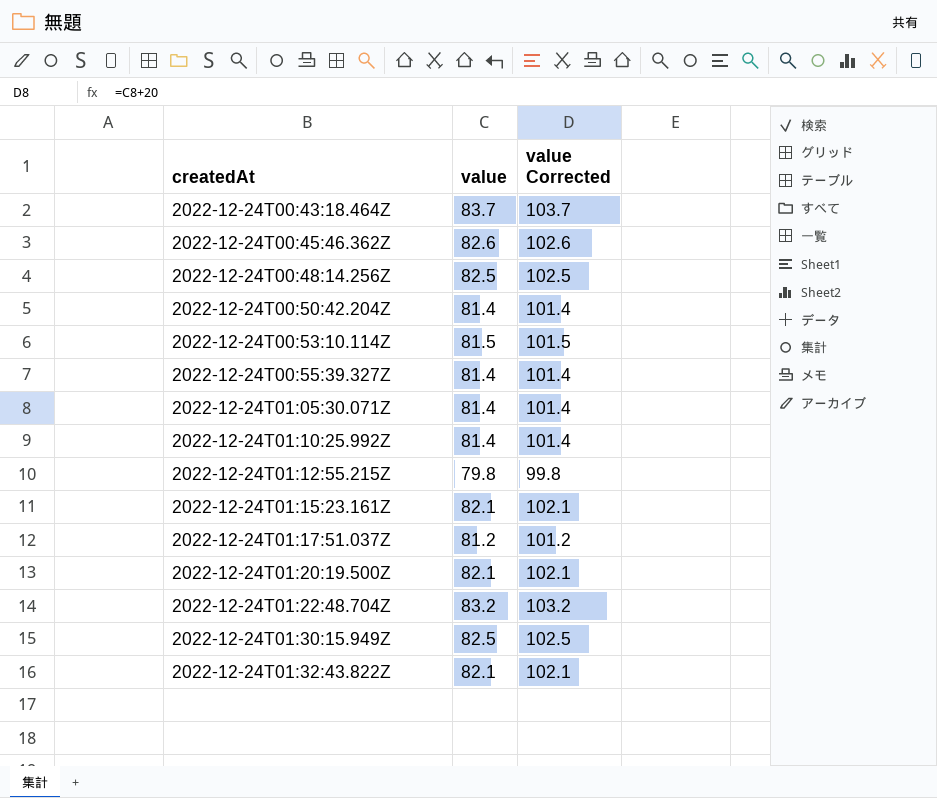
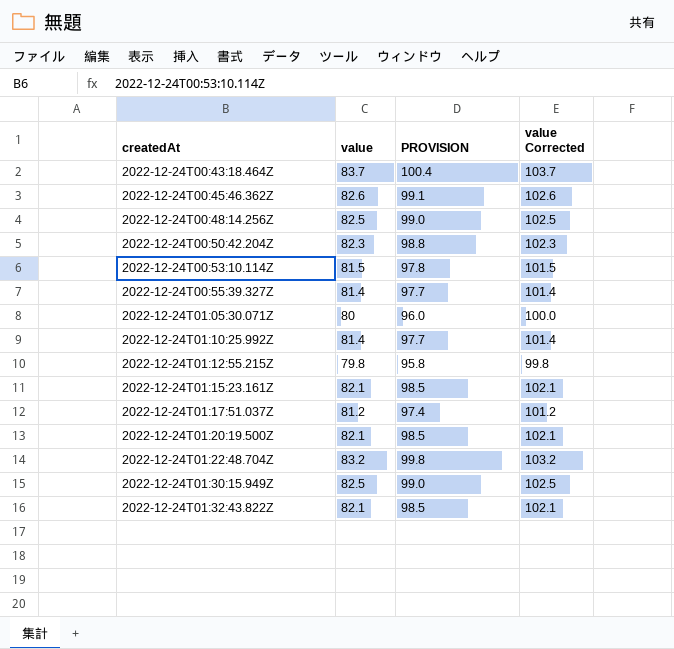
column PROVISION | formula: none -> [value] * 1.2
2022-12-24T00:50:42.204Z | value: 81.4 -> 82.3
2022-12-24T00:50:42.204Z | value Corrected: 101.4 -> 102.3
2022-12-24T01:05:30.071Z | value: 81.4 -> 80
2022-12-24T01:05:30.071Z | value Corrected: 101.4 -> 100.0

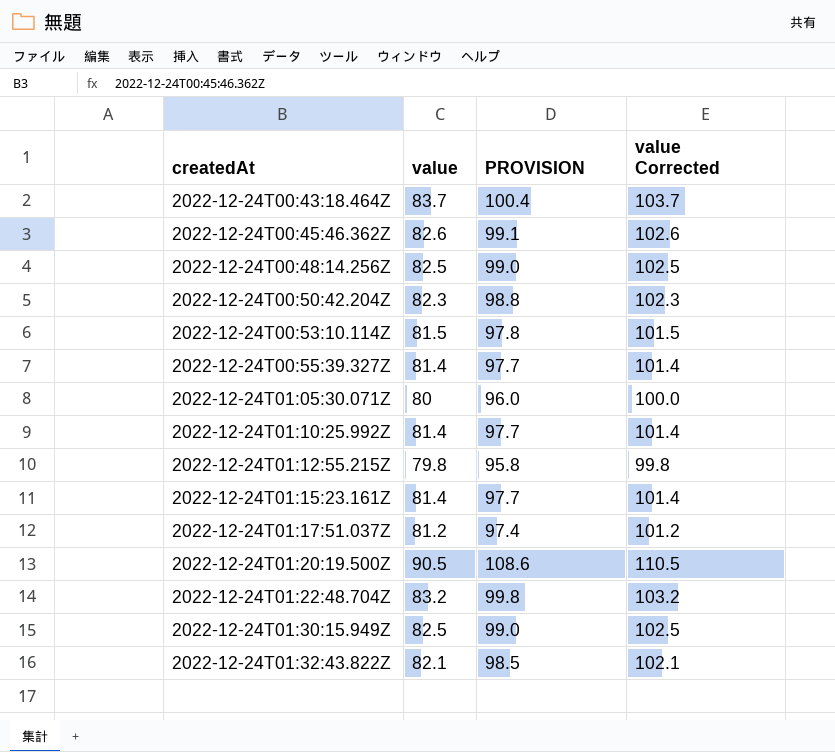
2022-12-24T01:15:23.161Z | value: 82.1 -> 81.4
2022-12-24T01:15:23.161Z | PROVISION: 98.5 -> 97.7
2022-12-24T01:15:23.161Z | value Corrected: 102.1 -> 101.4
2022-12-24T01:20:19.500Z | value: 82.1 -> 90.5
2022-12-24T01:20:19.500Z | PROVISION: 98.5 -> 108.6
2022-12-24T01:20:19.500Z | value Corrected: 102.1 -> 110.5

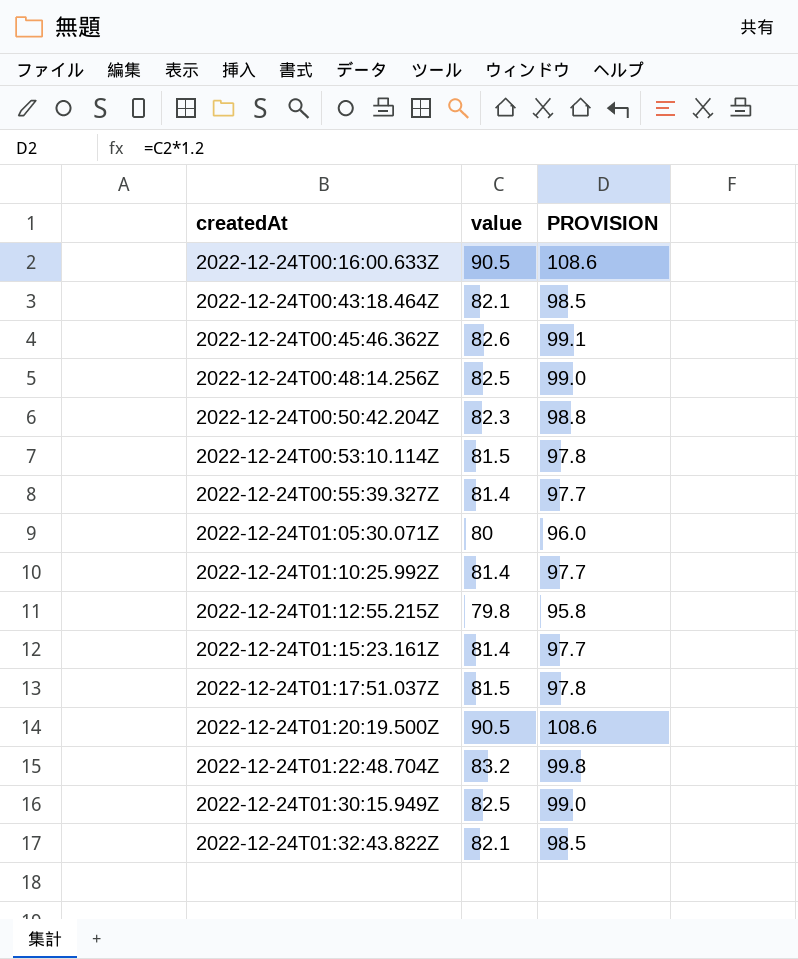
column value Corrected | formula: [value] + 20 -> none
row 2022-12-24T00:16:00.633Z: none -> 90.5 | 108.6
2022-12-24T00:43:18.464Z | value: 83.7 -> 82.1
2022-12-24T00:43:18.464Z | PROVISION: 100.4 -> 98.5
2022-12-24T01:17:51.037Z | value: 81.2 -> 81.5
2022-12-24T01:17:51.037Z | PROVISION: 97.4 -> 97.8

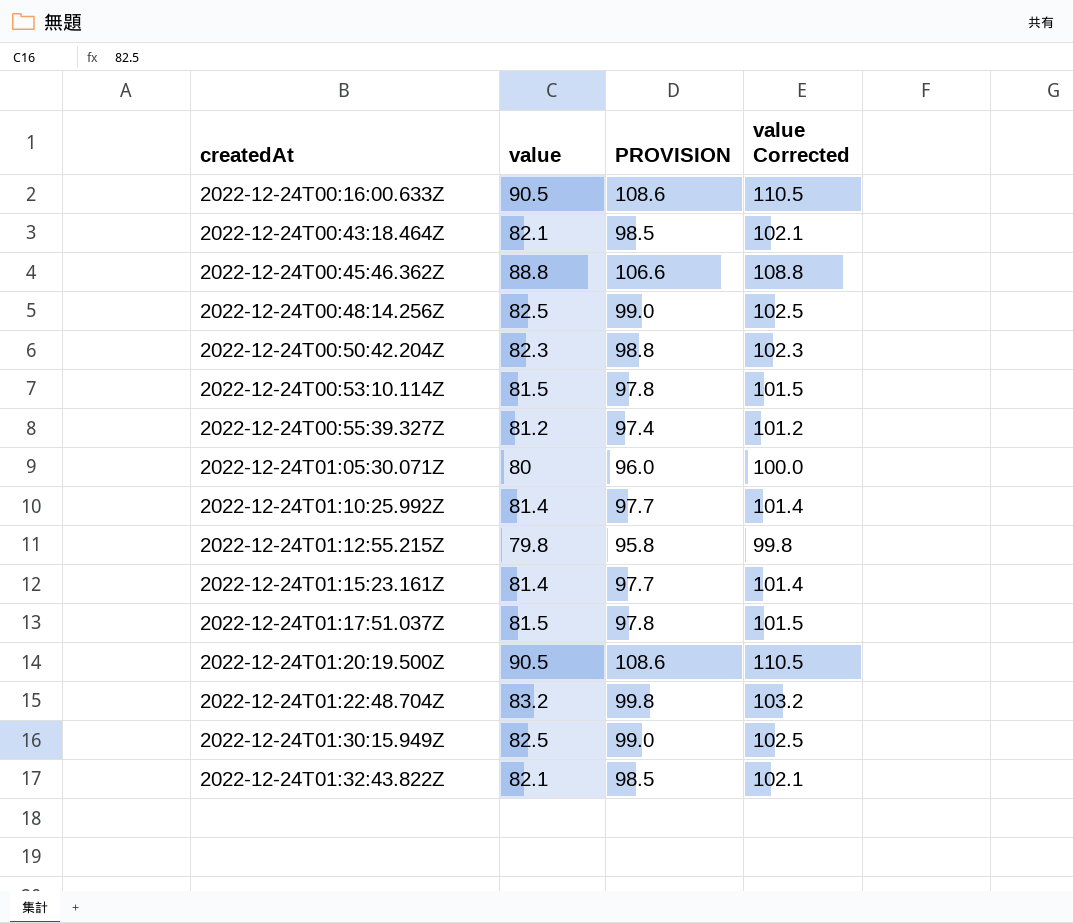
column value Corrected | formula: none -> [value] + 20
2022-12-24T00:45:46.362Z | value: 82.6 -> 88.8
2022-12-24T00:45:46.362Z | PROVISION: 99.1 -> 106.6
2022-12-24T00:55:39.327Z | value: 81.4 -> 81.2
2022-12-24T00:55:39.327Z | PROVISION: 97.7 -> 97.4

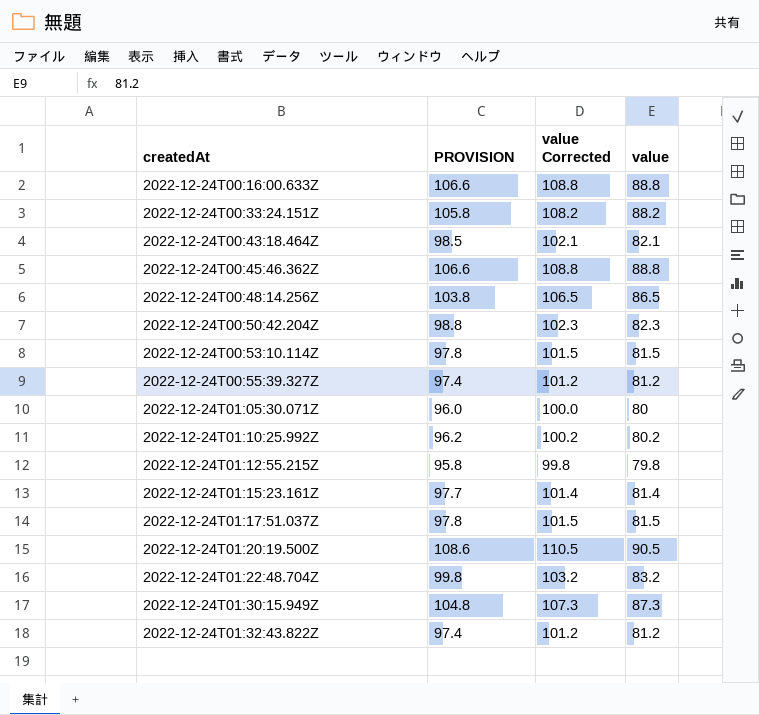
column value | position: 2 -> 4
2022-12-24T00:16:00.633Z | PROVISION: 108.6 -> 106.6
2022-12-24T00:16:00.633Z | value Corrected: 110.5 -> 108.8
2022-12-24T00:16:00.633Z | value: 90.5 -> 88.8
row 2022-12-24T00:33:24.151Z: none -> 105.8 | 108.2 | 88.2
2022-12-24T00:48:14.256Z | PROVISION: 99.0 -> 103.8
2022-12-24T00:48:14.256Z | value Corrected: 102.5 -> 106.5
2022-12-24T00:48:14.256Z | value: 82.5 -> 86.5
2022-12-24T01:10:25.992Z | PROVISION: 97.7 -> 96.2
2022-12-24T01:10:25.992Z | value Corrected: 101.4 -> 100.2
2022-12-24T01:10:25.992Z | value: 81.4 -> 80.2
2022-12-24T01:30:15.949Z | PROVISION: 99.0 -> 104.8
2022-12-24T01:30:15.949Z | value Corrected: 102.5 -> 107.3
2022-12-24T01:30:15.949Z | value: 82.5 -> 87.3
2022-12-24T01:32:43.822Z | PROVISION: 98.5 -> 97.4
2022-12-24T01:32:43.822Z | value Corrected: 102.1 -> 101.2
2022-12-24T01:32:43.822Z | value: 82.1 -> 81.2

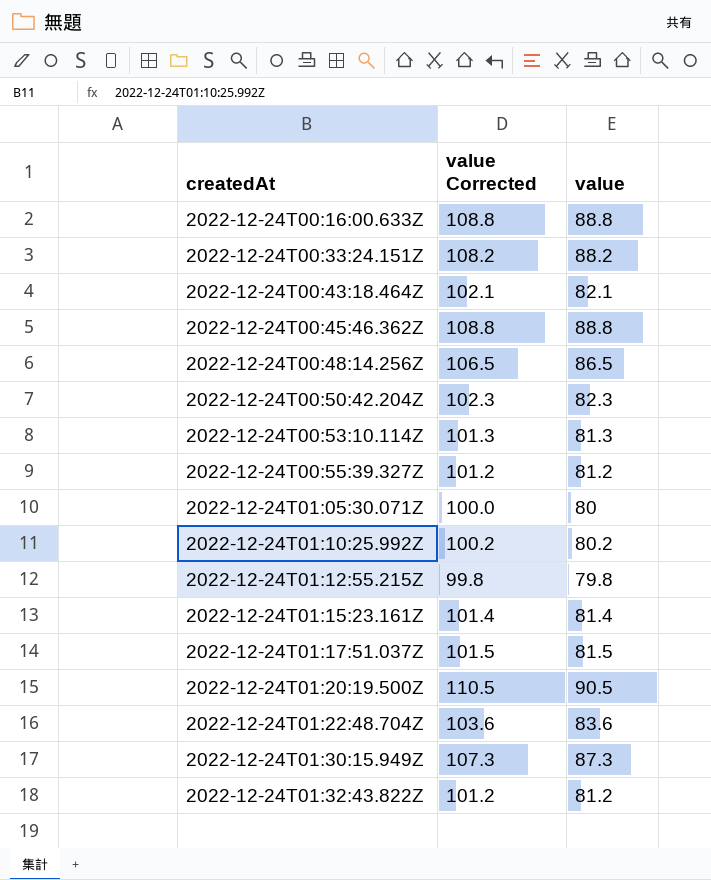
column PROVISION | formula: [value] * 1.2 -> none
2022-12-24T00:53:10.114Z | value Corrected: 101.5 -> 101.3
2022-12-24T00:53:10.114Z | value: 81.5 -> 81.3
2022-12-24T01:22:48.704Z | value Corrected: 103.2 -> 103.6
2022-12-24T01:22:48.704Z | value: 83.2 -> 83.6

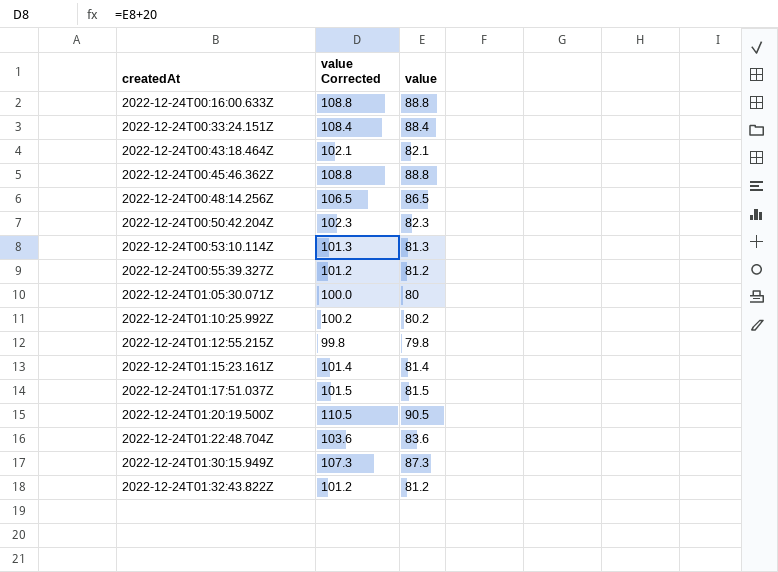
2022-12-24T00:33:24.151Z | value Corrected: 108.2 -> 108.4
2022-12-24T00:33:24.151Z | value: 88.2 -> 88.4

